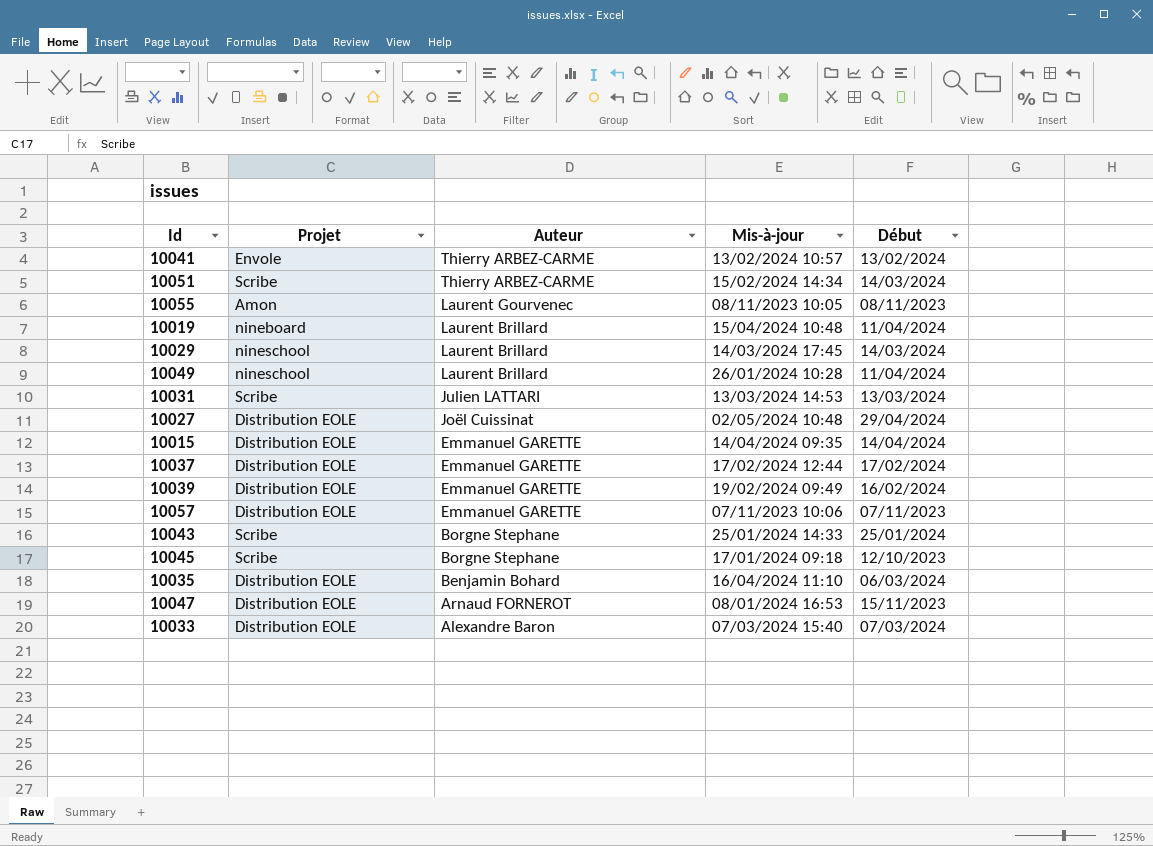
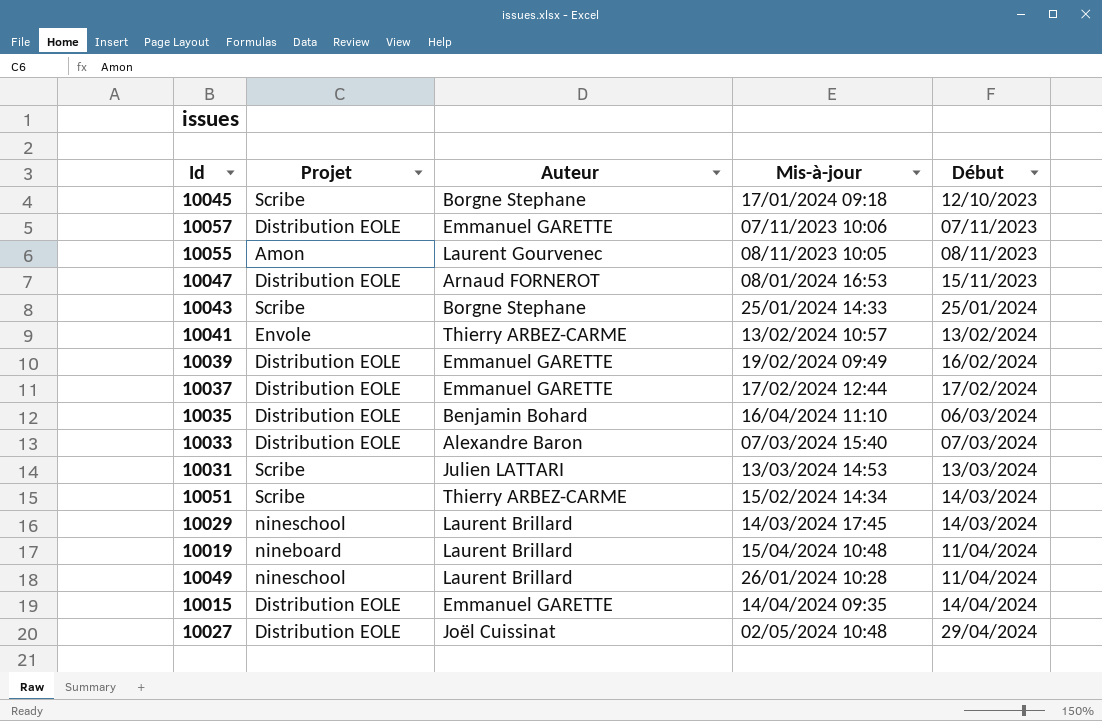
row order: Auteur descending -> Début ascending

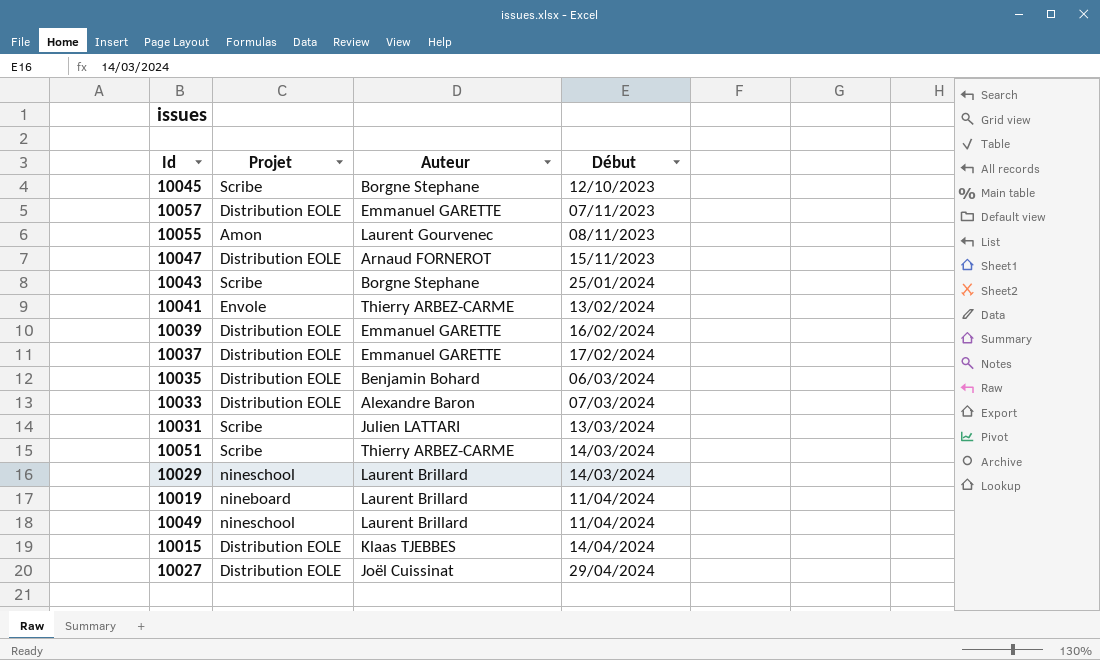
column Mis-à-jour | position: 4 -> none
10015 | Auteur: Emmanuel GARETTE -> Klaas TJEBBES

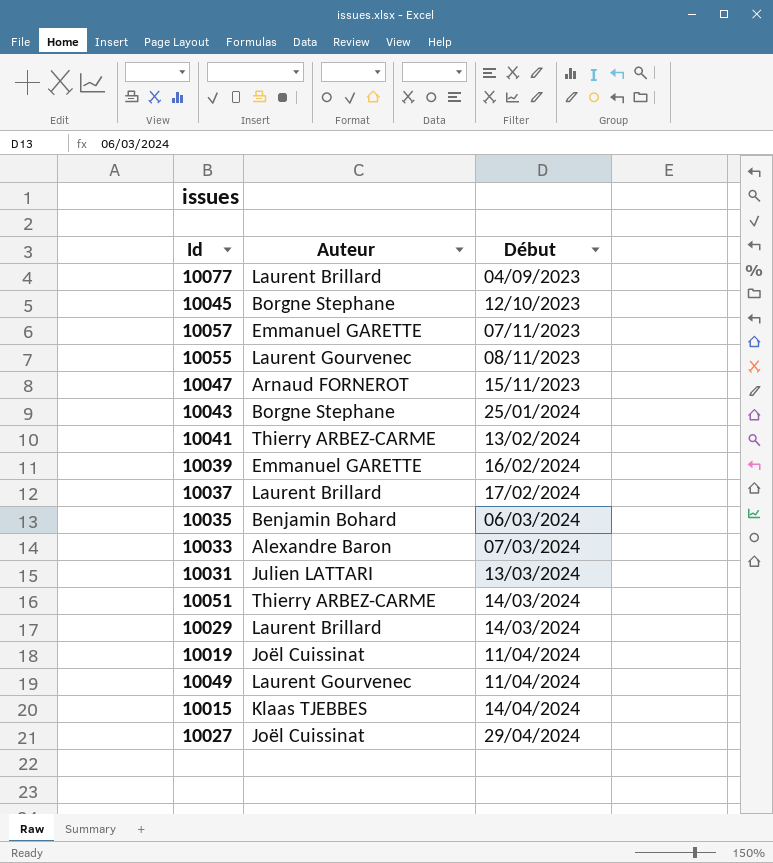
column Projet | position: 2 -> none
row 10077: none -> Laurent Brillard | 04/09/2023
10037 | Auteur: Emmanuel GARETTE -> Laurent Brillard
10019 | Auteur: Laurent Brillard -> Joël Cuissinat
10049 | Auteur: Laurent Brillard -> Laurent Gourvenec

